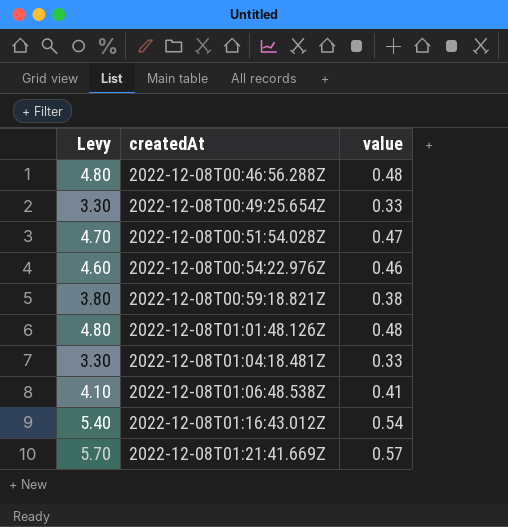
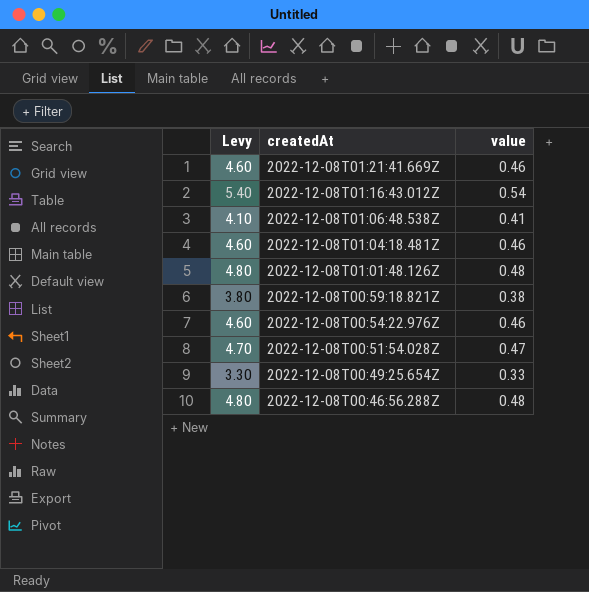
row order: createdAt ascending -> createdAt descending
2022-12-08T01:21:41.669Z | Levy: 5.70 -> 4.60
2022-12-08T01:21:41.669Z | value: 0.57 -> 0.46
2022-12-08T01:04:18.481Z | Levy: 3.30 -> 4.60
2022-12-08T01:04:18.481Z | value: 0.33 -> 0.46

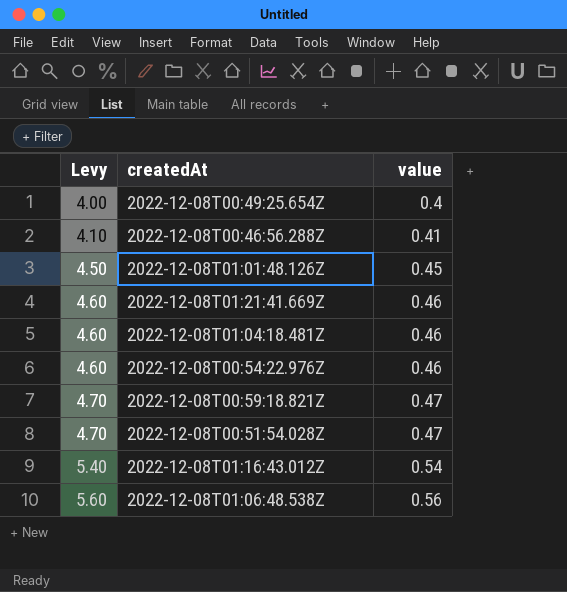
row order: createdAt descending -> Levy ascending
2022-12-08T00:49:25.654Z | Levy: 3.30 -> 4.00
2022-12-08T00:49:25.654Z | value: 0.33 -> 0.4
2022-12-08T00:46:56.288Z | Levy: 4.80 -> 4.10
2022-12-08T00:46:56.288Z | value: 0.48 -> 0.41
2022-12-08T01:01:48.126Z | Levy: 4.80 -> 4.50
2022-12-08T01:01:48.126Z | value: 0.48 -> 0.45
2022-12-08T00:59:18.821Z | Levy: 3.80 -> 4.70
2022-12-08T00:59:18.821Z | value: 0.38 -> 0.47
2022-12-08T01:06:48.538Z | Levy: 4.10 -> 5.60
2022-12-08T01:06:48.538Z | value: 0.41 -> 0.56

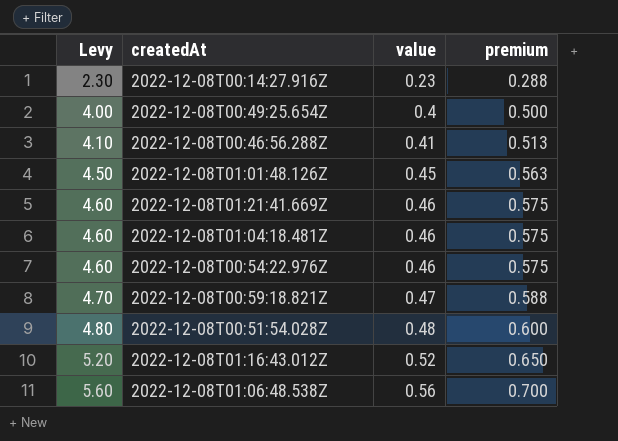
column premium | formula: none -> [value] * 1.25
row 2022-12-08T00:14:27.916Z: none -> 2.30 | 0.23 | 0.288
2022-12-08T00:51:54.028Z | Levy: 4.70 -> 4.80
2022-12-08T00:51:54.028Z | value: 0.47 -> 0.48
2022-12-08T01:16:43.012Z | Levy: 5.40 -> 5.20
2022-12-08T01:16:43.012Z | value: 0.54 -> 0.52

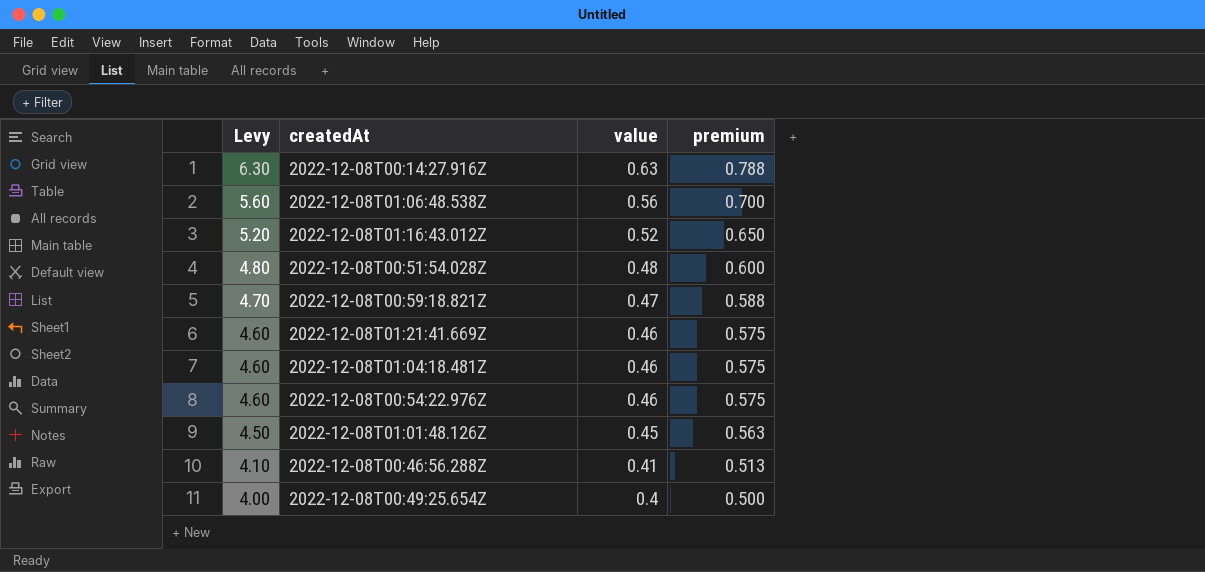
row order: Levy ascending -> Levy descending
2022-12-08T00:14:27.916Z | Levy: 2.30 -> 6.30
2022-12-08T00:14:27.916Z | value: 0.23 -> 0.63
2022-12-08T00:14:27.916Z | premium: 0.288 -> 0.788

